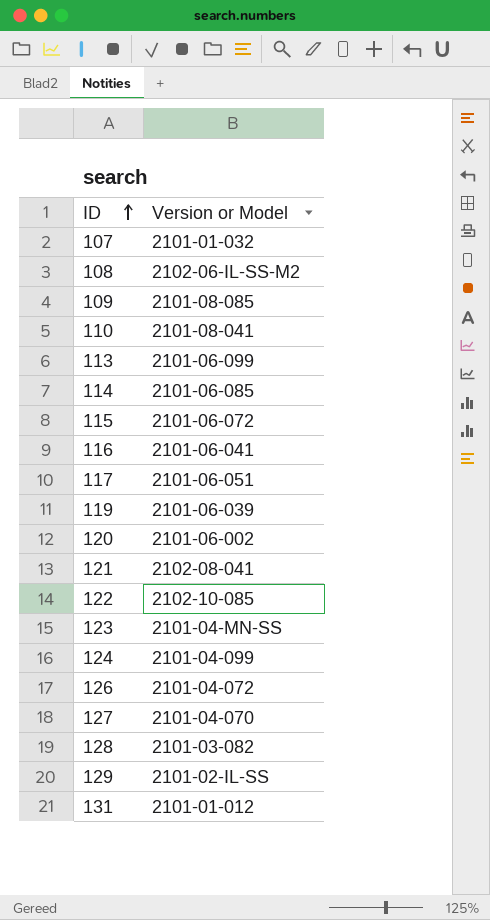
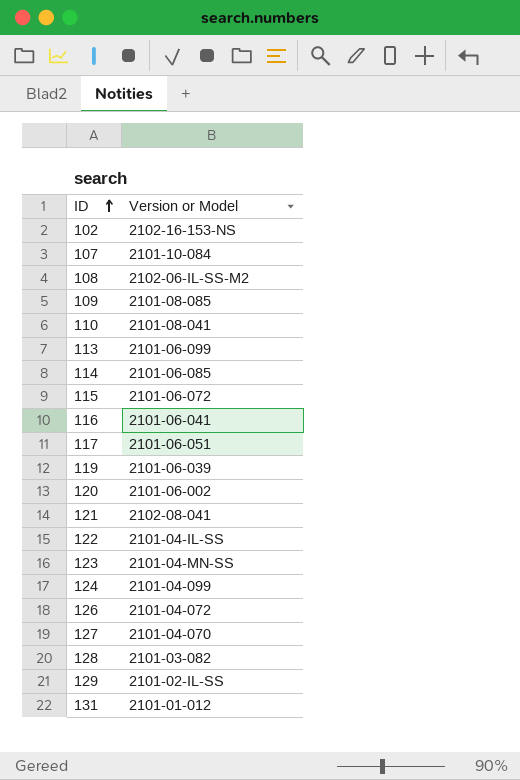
row 102: none -> 2102-16-153-NS
107 | Version or Model: 2101-01-032 -> 2101-10-084
122 | Version or Model: 2102-10-085 -> 2101-04-IL-SS

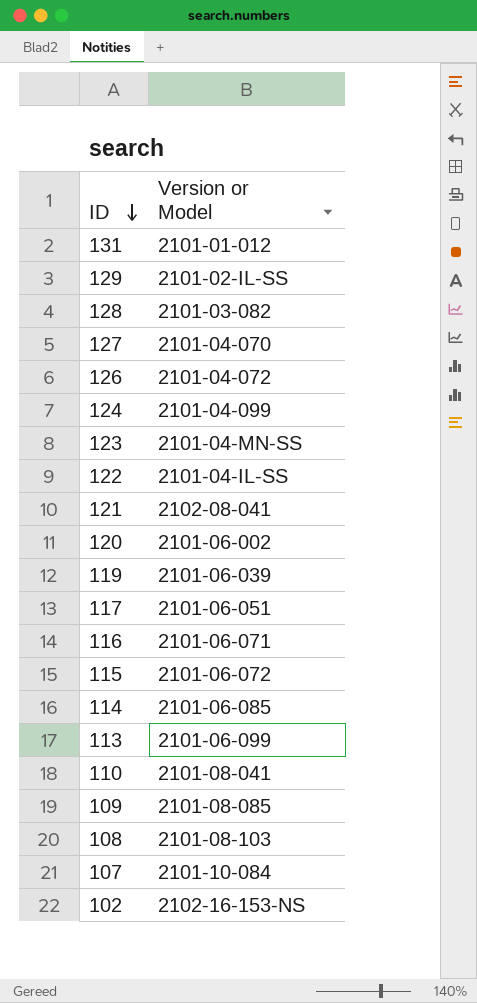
row order: ID ascending -> ID descending
116 | Version or Model: 2101-06-041 -> 2101-06-071
108 | Version or Model: 2102-06-IL-SS-M2 -> 2101-08-103

